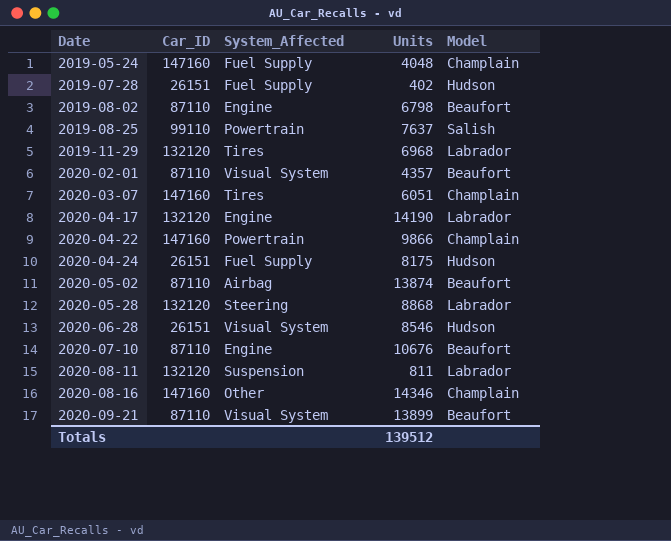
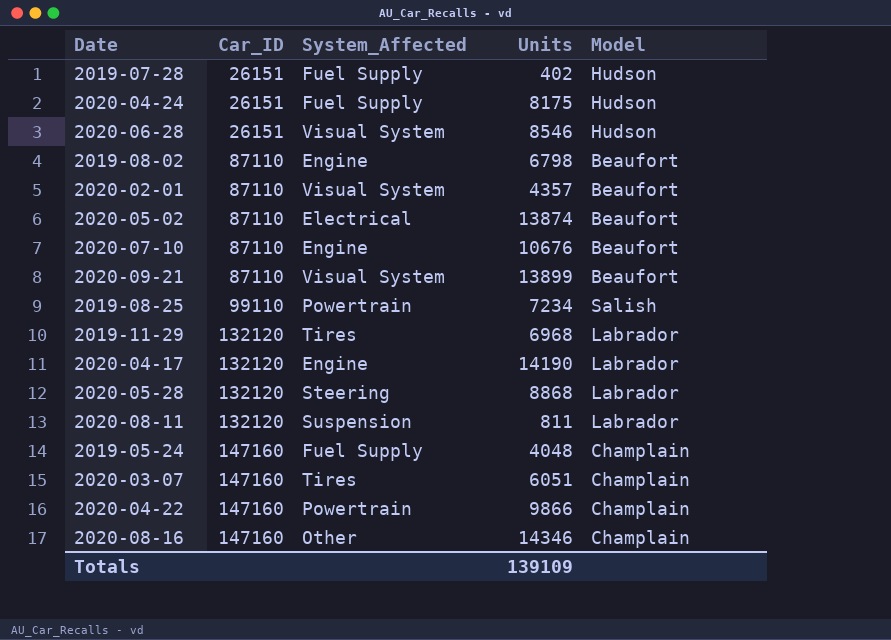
row order: Date ascending -> Car_ID ascending
2020-05-02 | System_Affected: Airbag -> Electrical
2019-08-25 | Units: 7637 -> 7234
Totals | Units: 139512 -> 139109

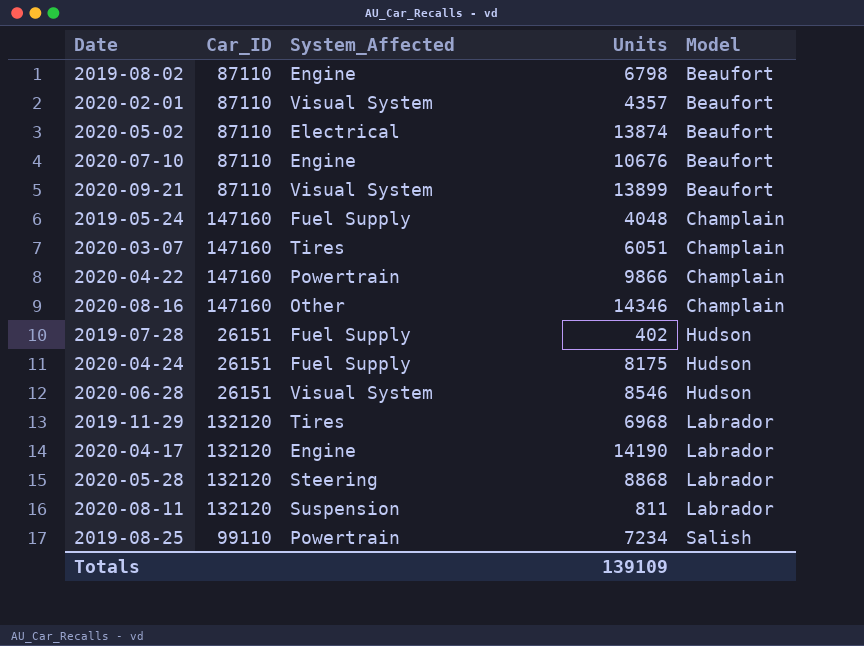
row order: Car_ID ascending -> Model ascending

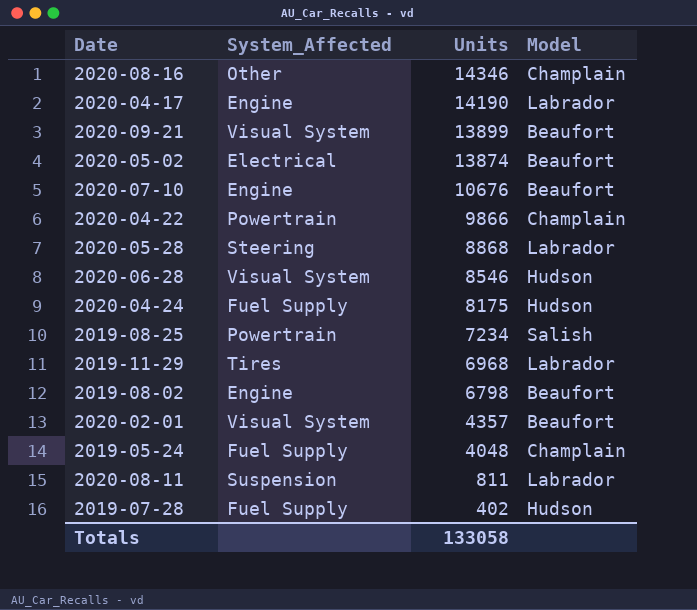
row order: Model ascending -> Units descending
column Car_ID | position: 2 -> none
row 2020-03-07: 147160 | Tires | 6051 | Champlain -> none
Totals | Units: 139109 -> 133058

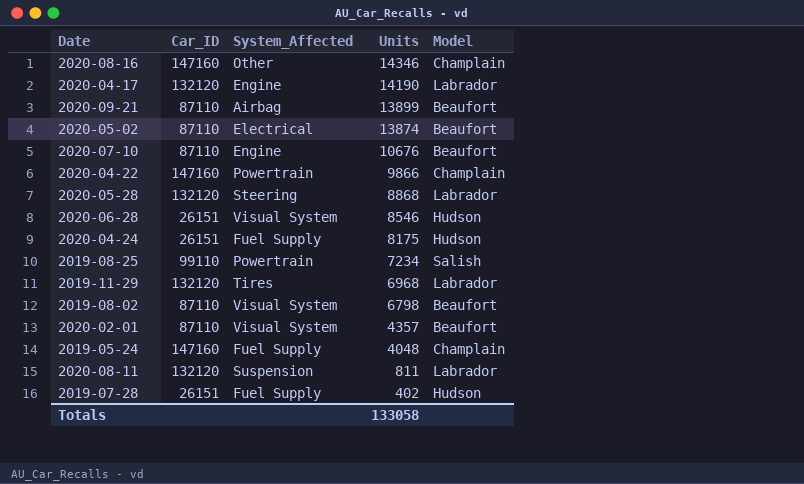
column Car_ID | position: none -> 2
2020-09-21 | System_Affected: Visual System -> Airbag
2019-08-02 | System_Affected: Engine -> Visual System

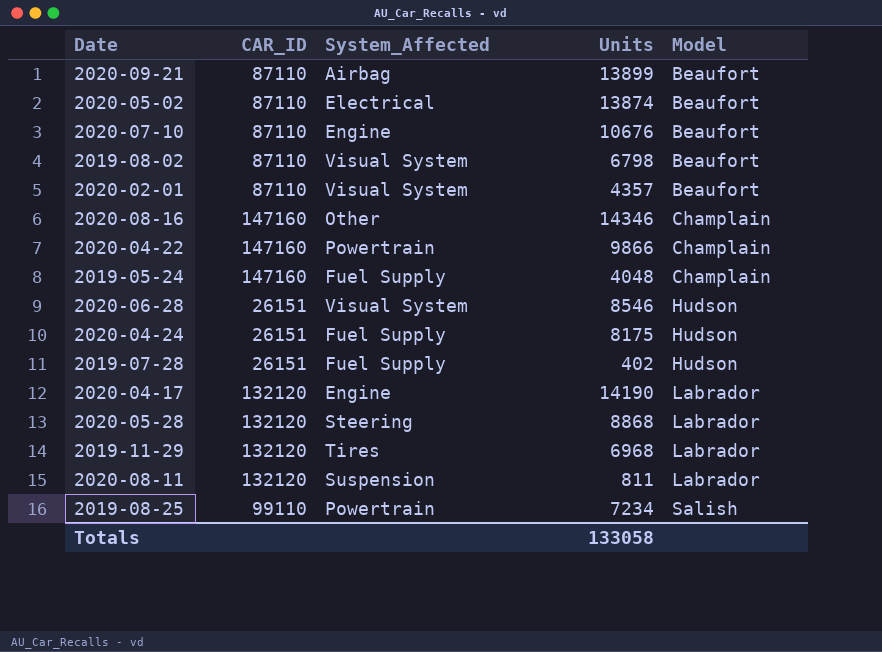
row order: Units descending -> Model ascending
column name: Car_ID -> CAR_ID

